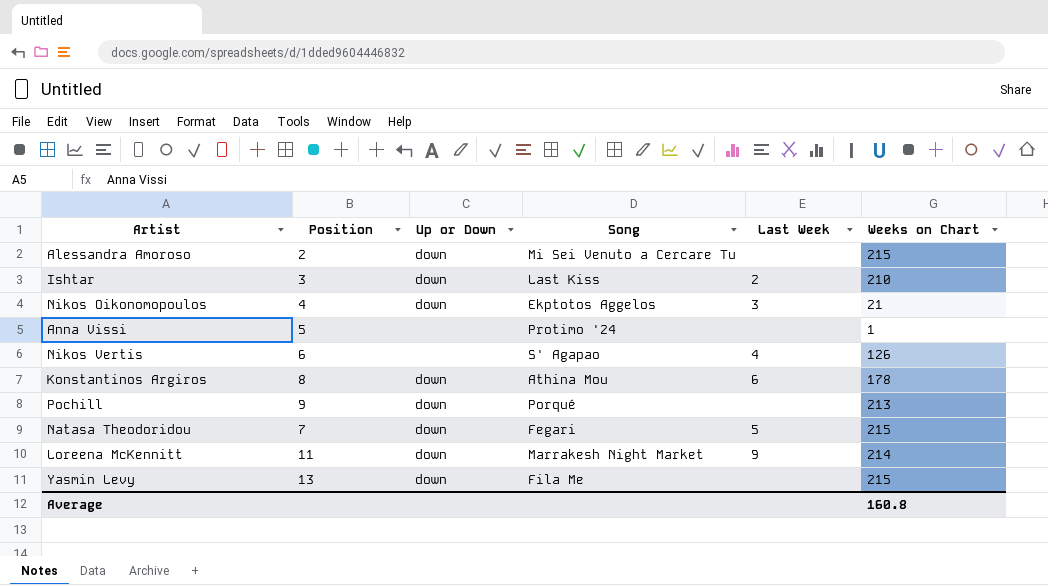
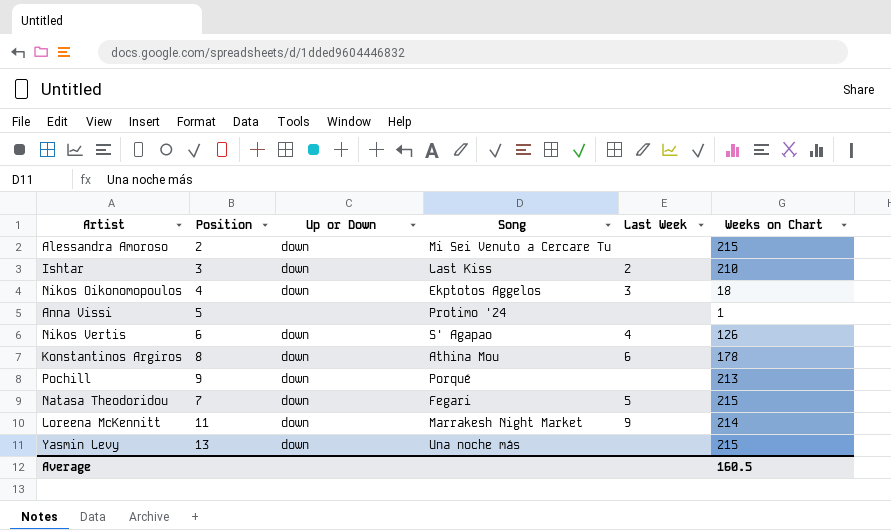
Nikos Oikonomopoulos | Weeks on Chart: 21 -> 18
Nikos Vertis | Up or Down: none -> down
Yasmin Levy | Song: Fila Me -> Una noche más
Average | Weeks on Chart: 160.8 -> 160.5

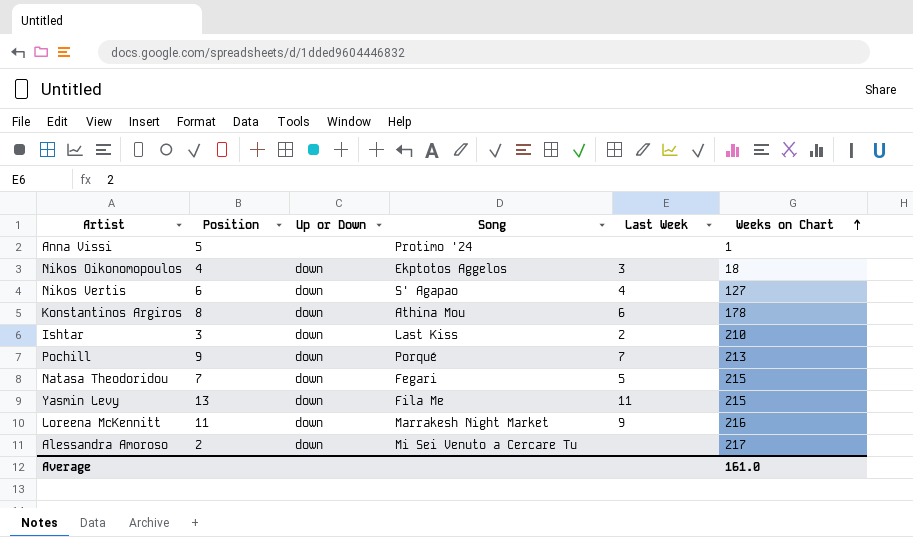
row order: none -> Weeks on Chart ascending
Nikos Vertis | Weeks on Chart: 126 -> 127
Pochill | Last Week: none -> 7
Yasmin Levy | Song: Una noche más -> Fila Me
Yasmin Levy | Last Week: none -> 11
Loreena McKennitt | Weeks on Chart: 214 -> 216
Alessandra Amoroso | Weeks on Chart: 215 -> 217
Average | Weeks on Chart: 160.5 -> 161.0

